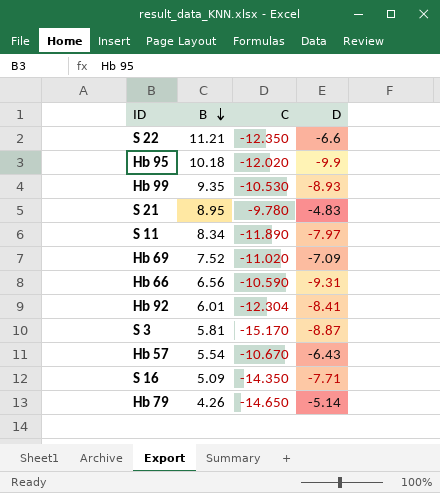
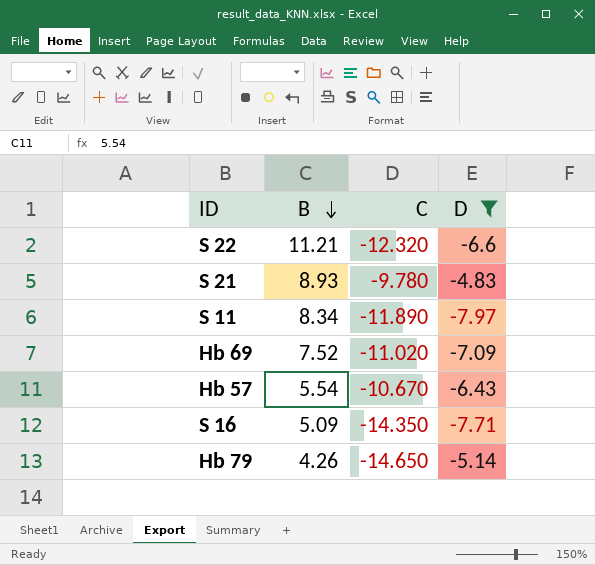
filter: none -> D >= -7.97
S 22 | C: -12.350 -> -12.320
S 21 | B: 8.95 -> 8.93

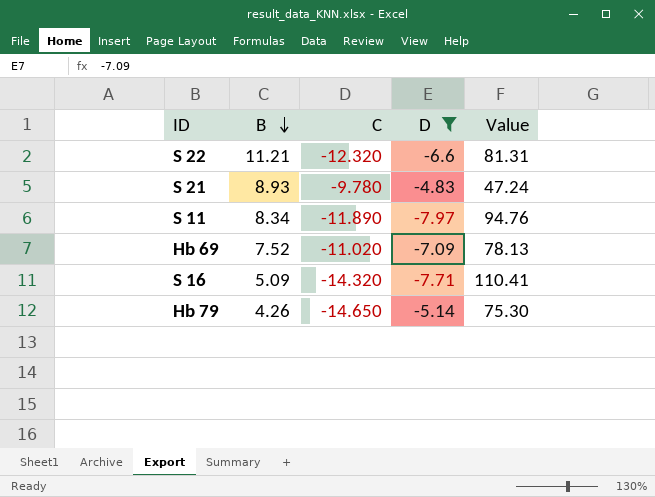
column Value | formula: none -> [C] * [D]
row Hb 57: 5.54 | -10.670 | -6.43 -> none
S 16 | C: -14.350 -> -14.320

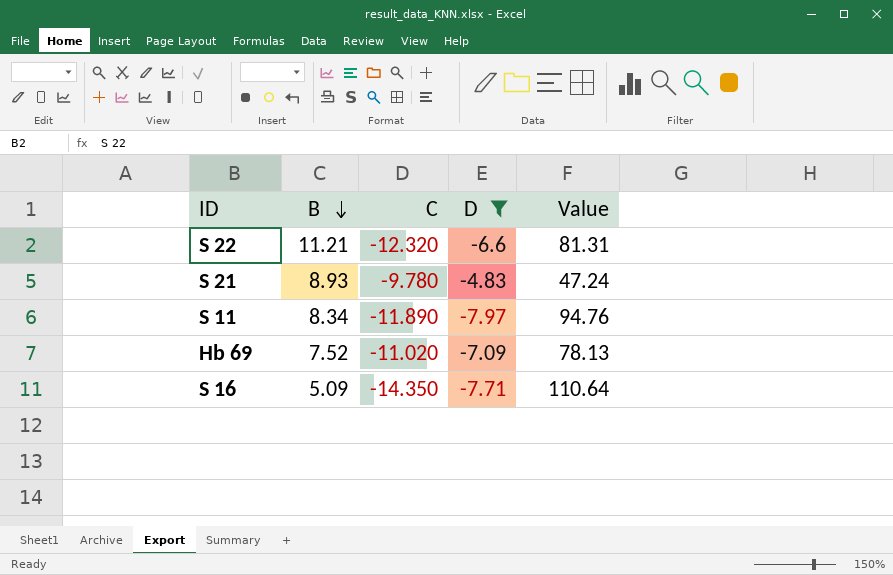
row Hb 79: 4.26 | -14.650 | -5.14 | 75.30 -> none
S 16 | C: -14.320 -> -14.350
S 16 | Value: 110.41 -> 110.64

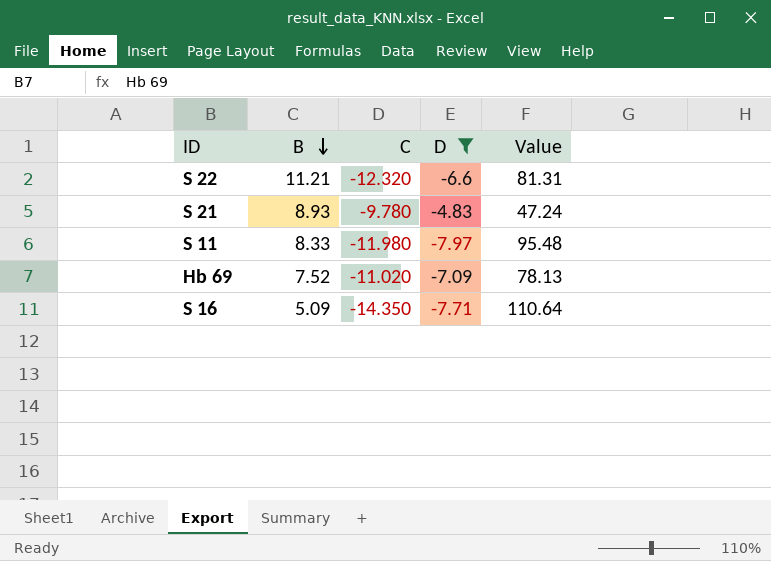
S 11 | B: 8.34 -> 8.33
S 11 | C: -11.890 -> -11.980
S 11 | Value: 94.76 -> 95.48

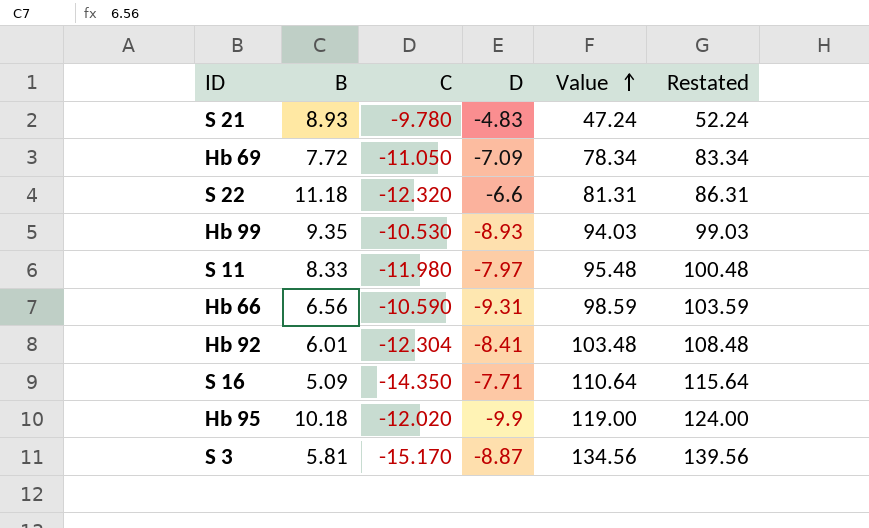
filter: D >= -7.97 -> none
row order: B descending -> Value ascending
column Restated | formula: none -> [Value] + 5
Hb 69 | B: 7.52 -> 7.72
Hb 69 | C: -11.020 -> -11.050
Hb 69 | Value: 78.13 -> 78.34
S 22 | B: 11.21 -> 11.18

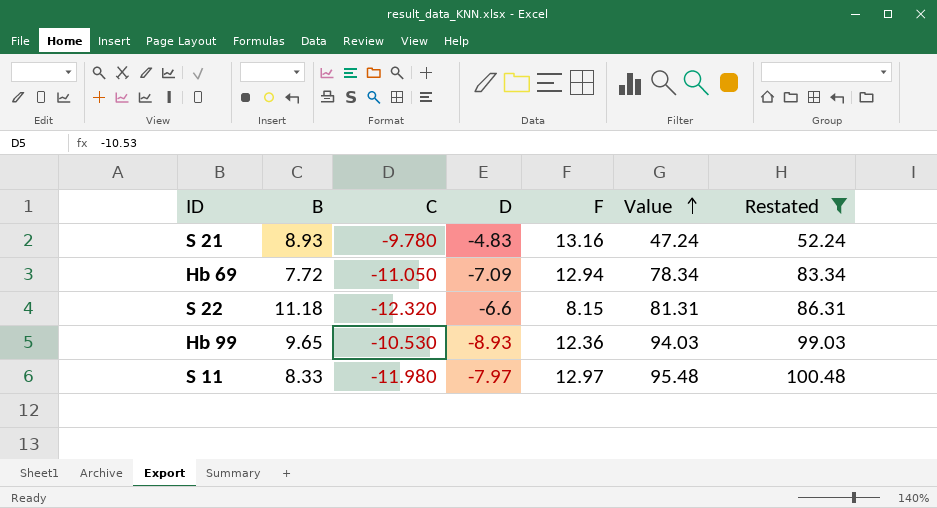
filter: none -> Restated <= 100.48
column F | position: none -> 5
Hb 99 | B: 9.35 -> 9.65

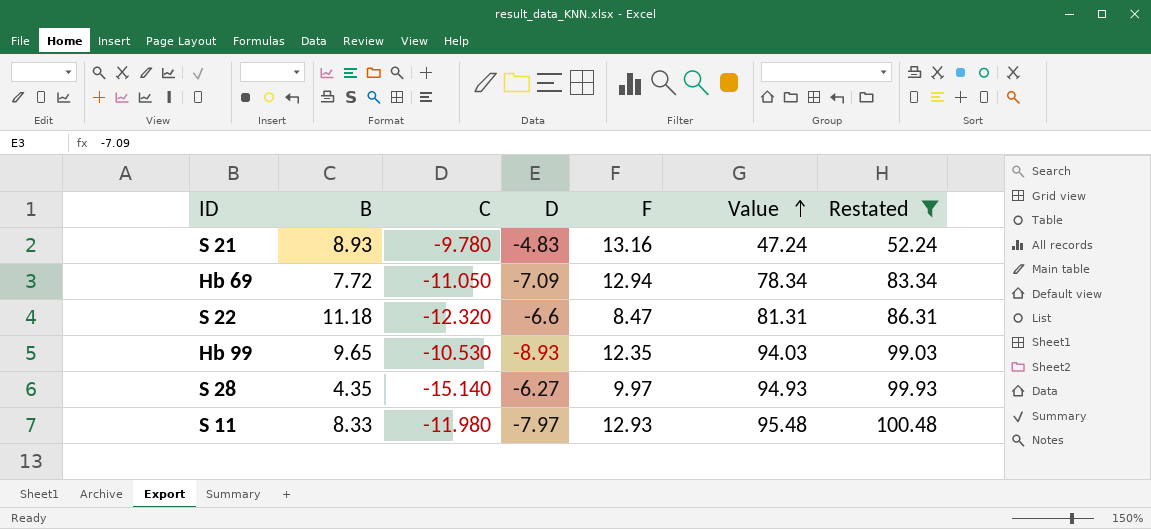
S 22 | F: 8.15 -> 8.47
Hb 99 | F: 12.36 -> 12.35
row S 28: none -> 4.35 | -15.140 | -6.27 | 9.97 | 94.93 | 99.93
S 11 | F: 12.97 -> 12.93

